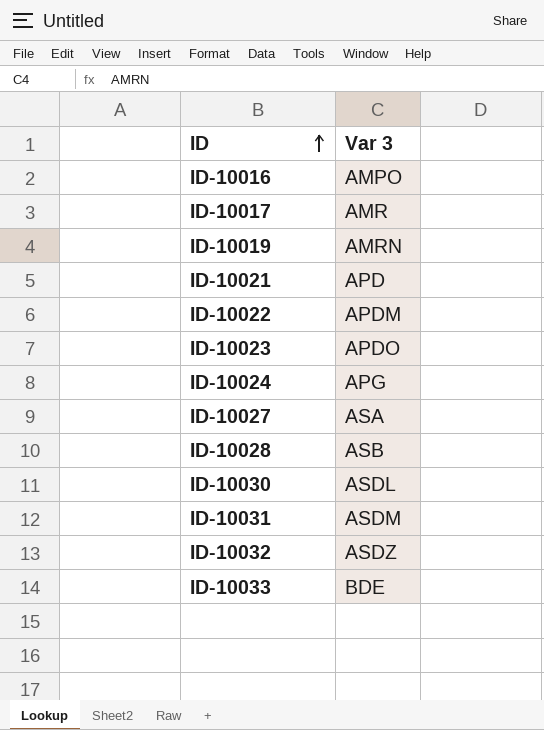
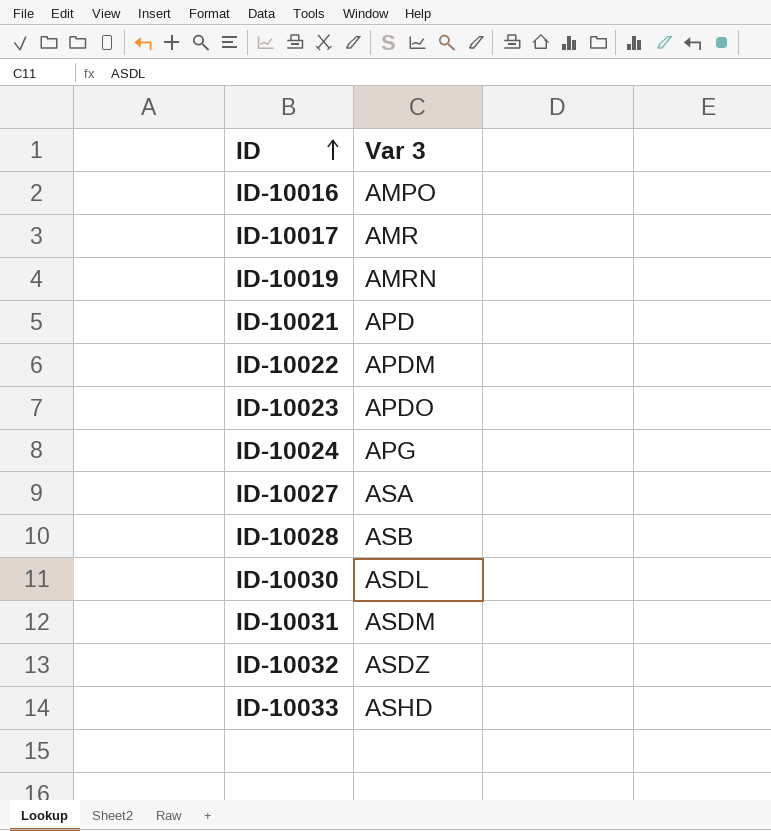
ID-10033 | Var 3: BDE -> ASHD

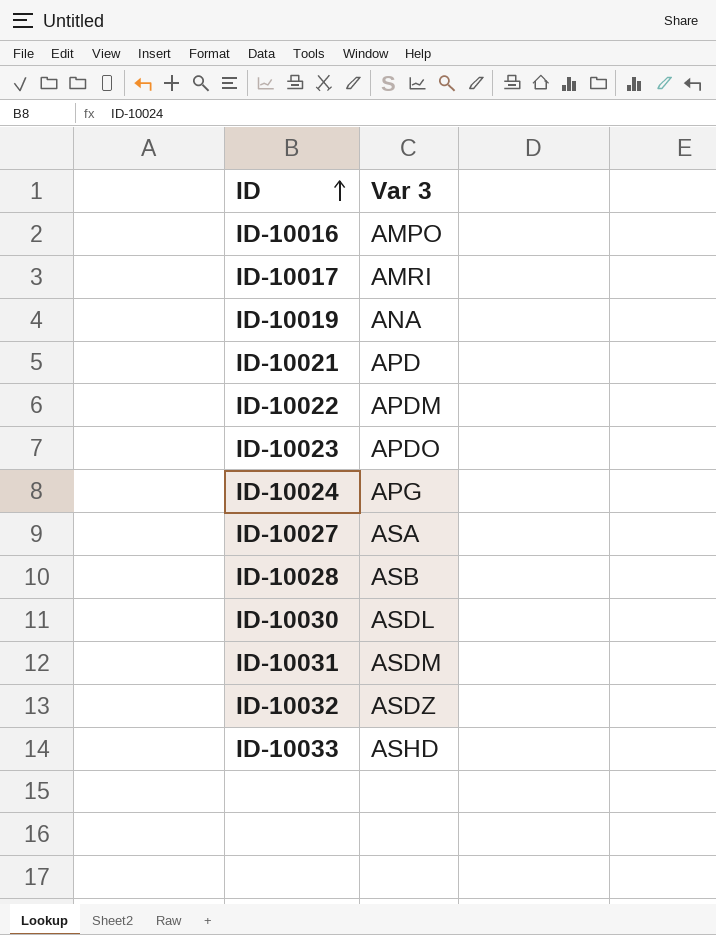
ID-10017 | Var 3: AMR -> AMRI
ID-10019 | Var 3: AMRN -> ANA

